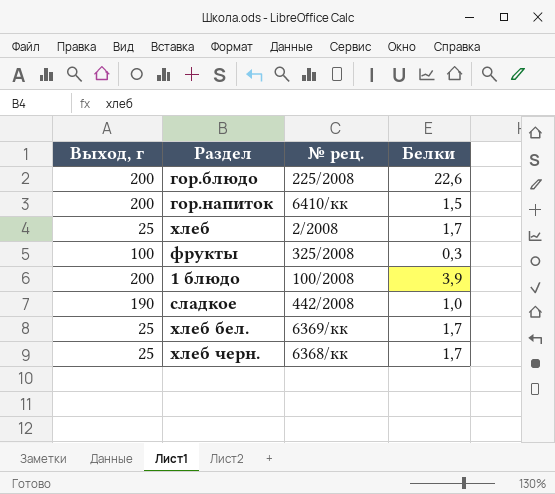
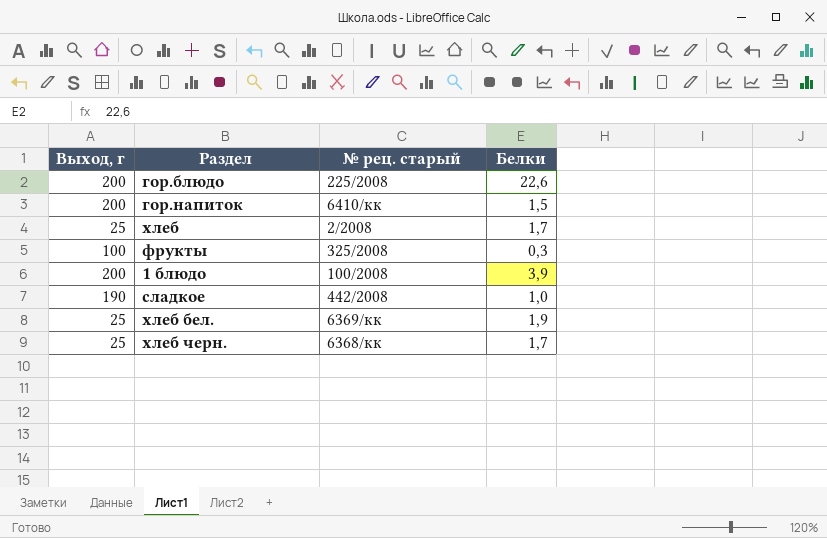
column name: № рец. -> № рец. старый
хлеб бел. | Белки: 1,7 -> 1,9

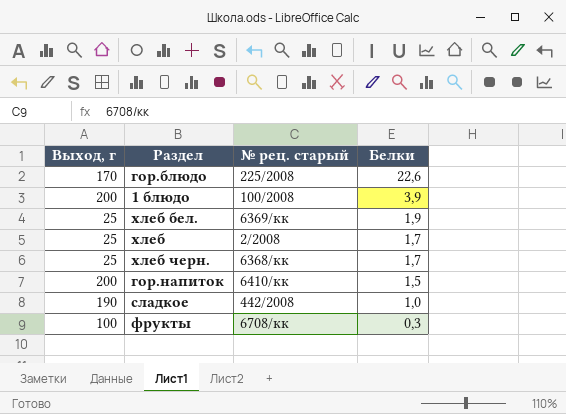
row order: none -> Белки descending
гор.блюдо | Выход, г: 200 -> 170
фрукты | № рец. старый: 325/2008 -> 6708/кк

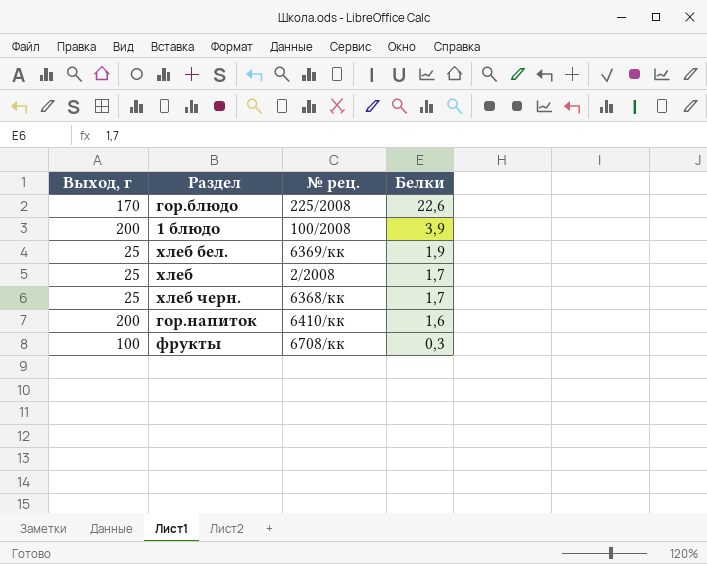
column name: № рец. старый -> № рец.
row сладкое: 190 | 442/2008 | 1,0 -> none
гор.напиток | Белки: 1,5 -> 1,6

